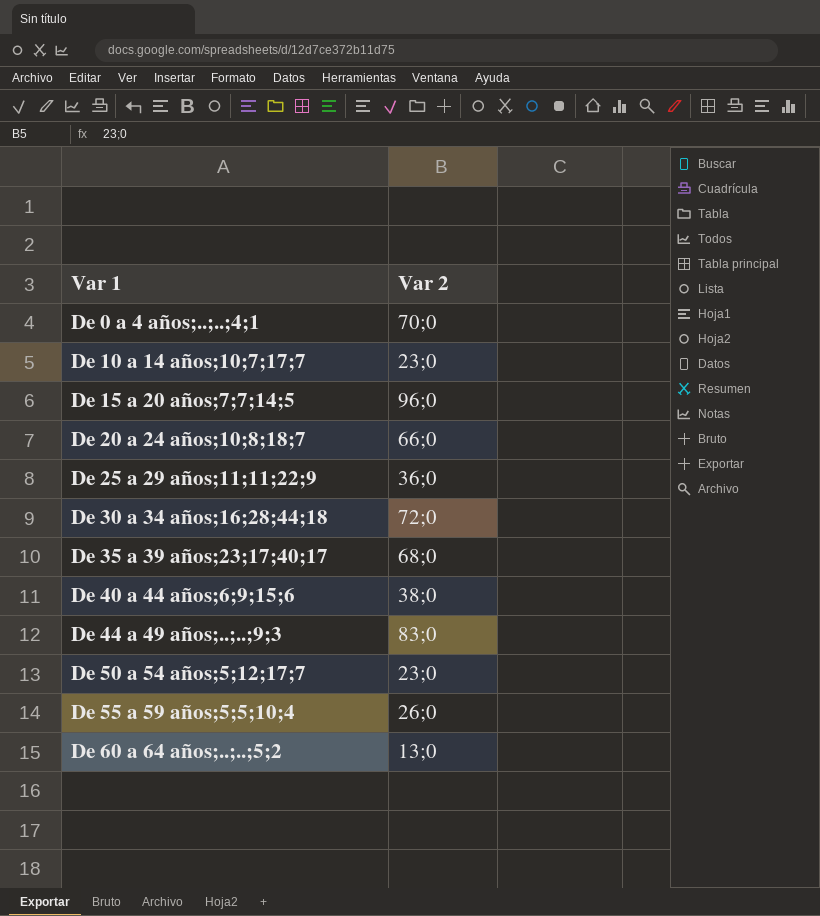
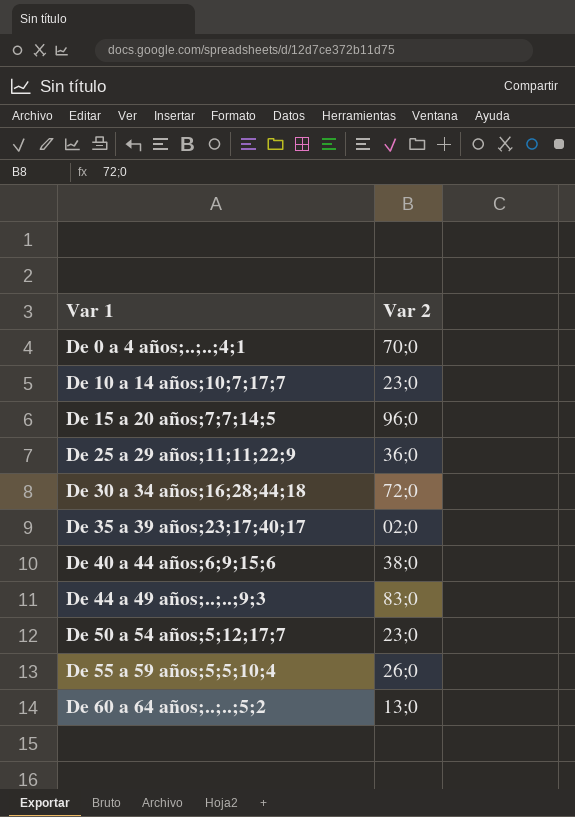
row De 20 a 24 años;10;8;18;7: 66;0 -> none
De 35 a 39 años;23;17;40;17 | Var 2: 68;0 -> 02;0

